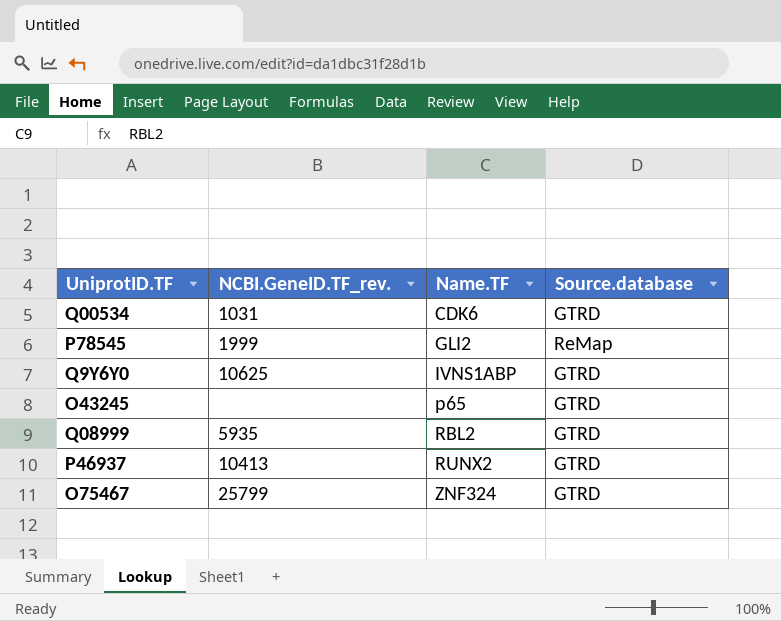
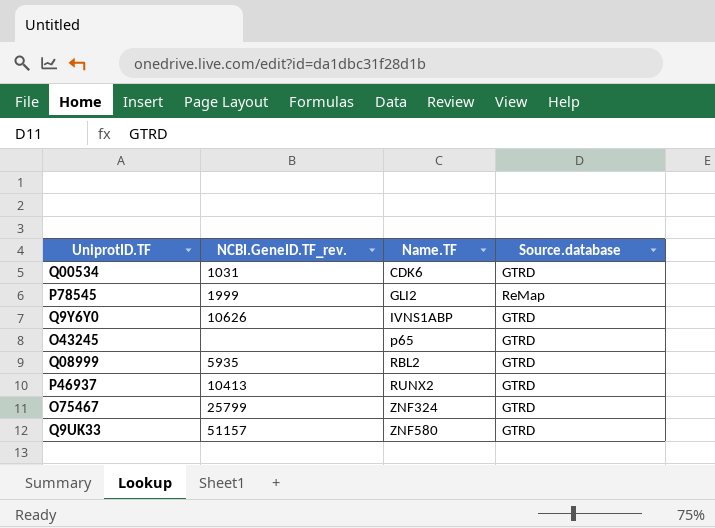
Q9Y6Y0 | NCBI.GeneID.TF_rev.: 10625 -> 10626
row Q9UK33: none -> 51157 | ZNF580 | GTRD

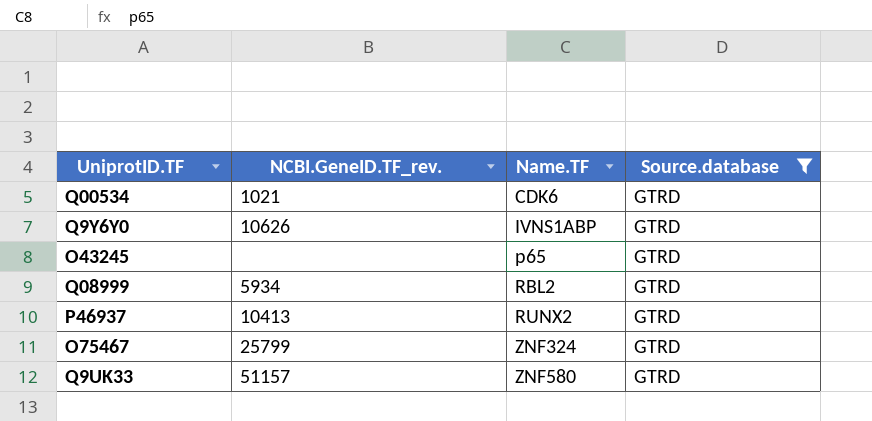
filter: none -> Source.database = GTRD
Q00534 | NCBI.GeneID.TF_rev.: 1031 -> 1021
Q08999 | NCBI.GeneID.TF_rev.: 5935 -> 5934

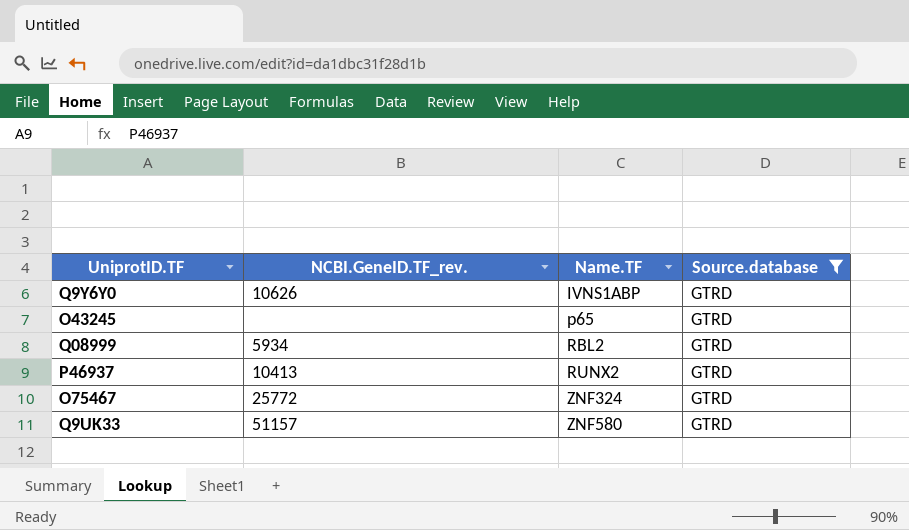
row Q00534: 1021 | CDK6 | GTRD -> none
O75467 | NCBI.GeneID.TF_rev.: 25799 -> 25772

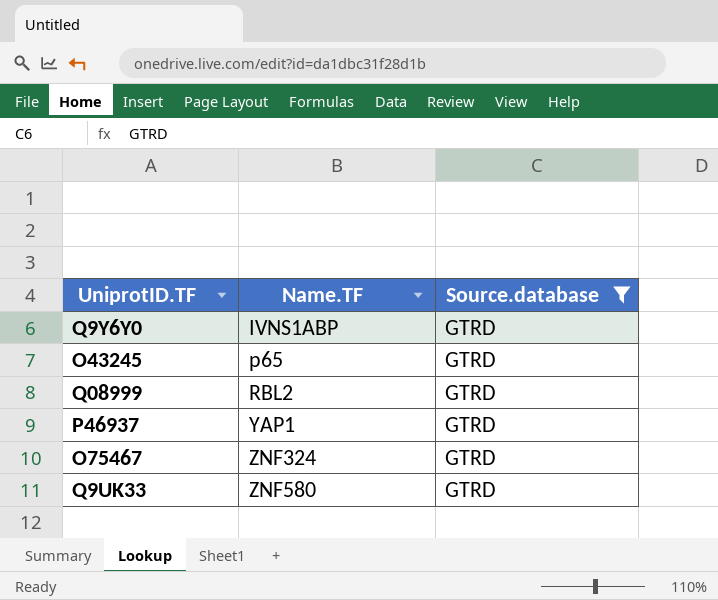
column NCBI.GeneID.TF_rev. | position: 2 -> none
P46937 | Name.TF: RUNX2 -> YAP1

